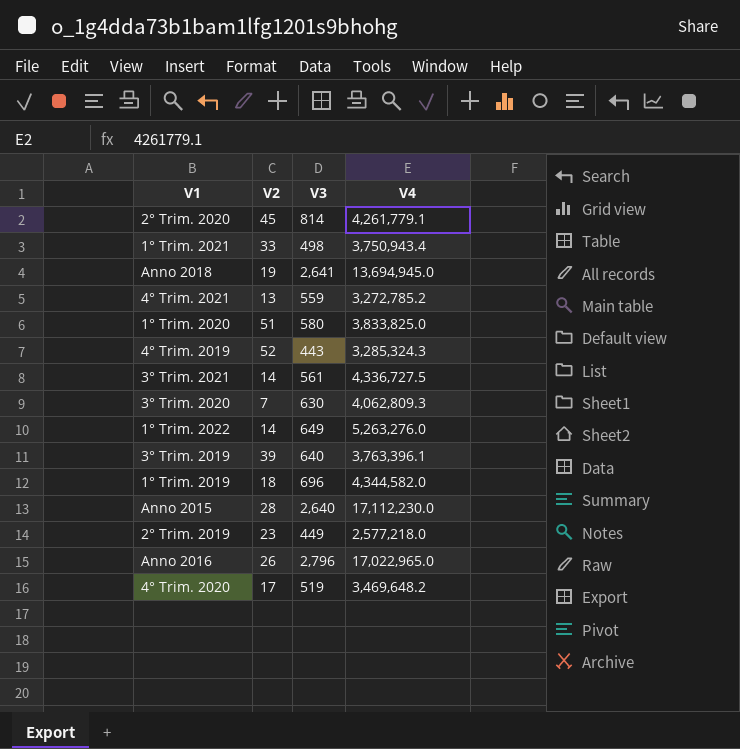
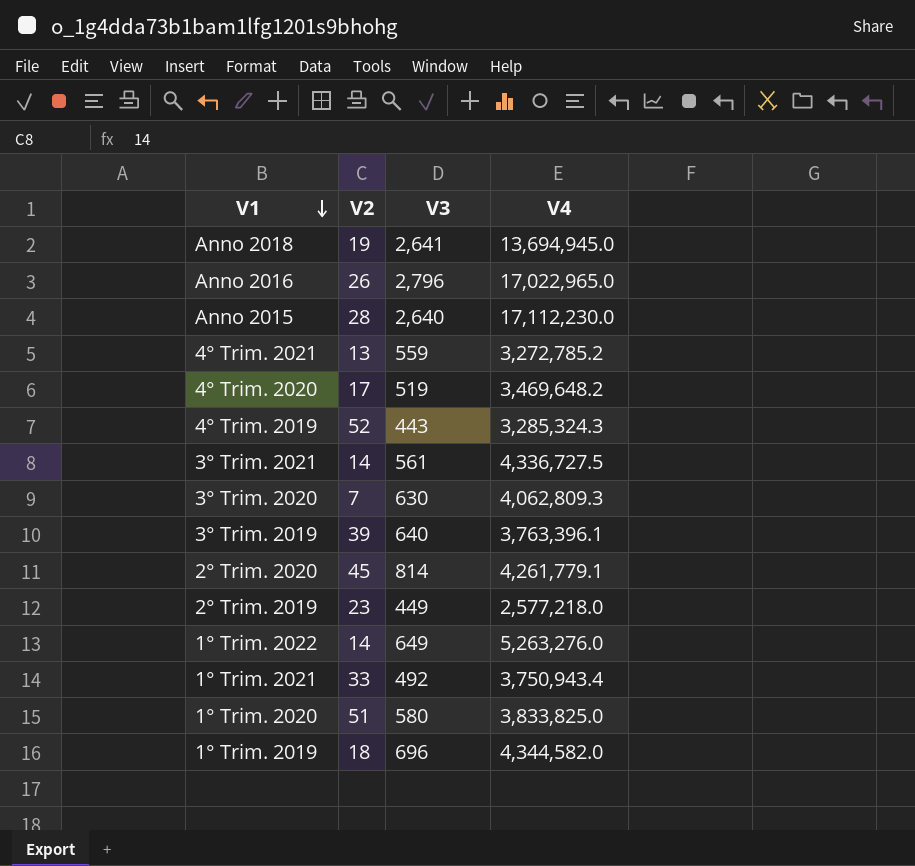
row order: none -> V1 descending
1° Trim. 2021 | V3: 498 -> 492

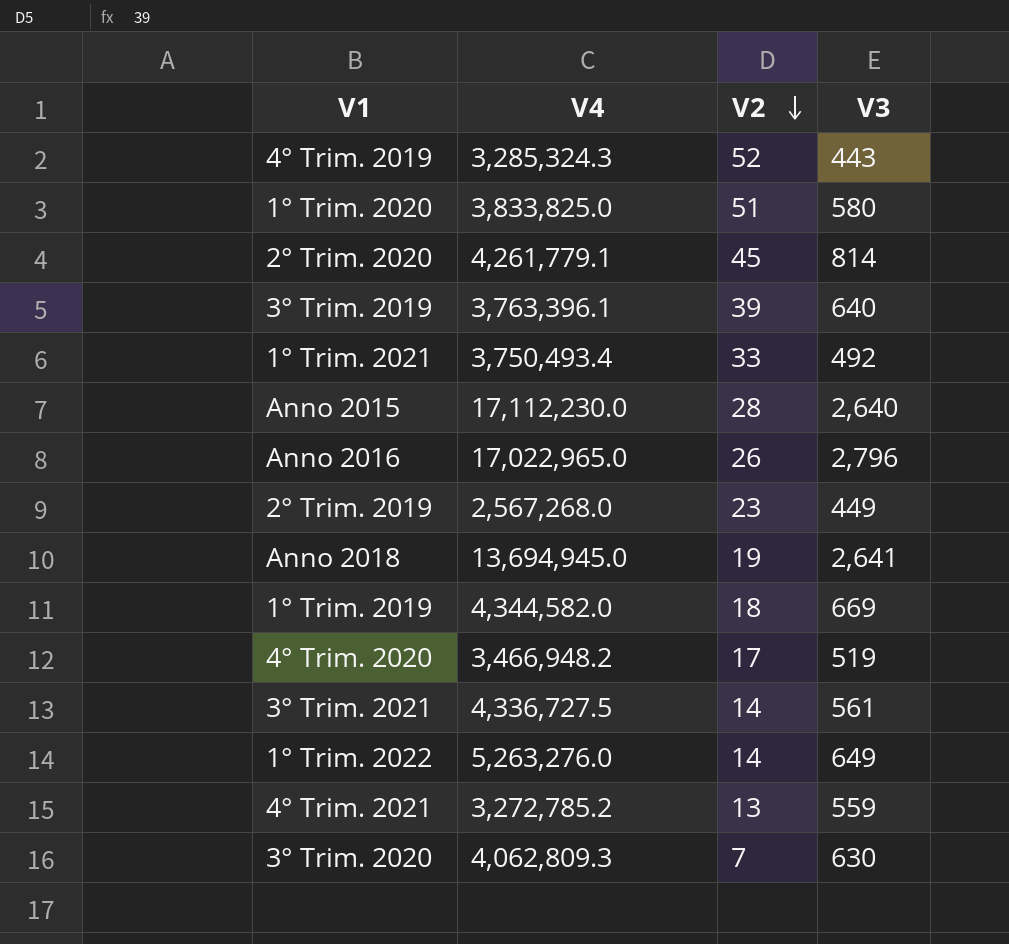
row order: V1 descending -> V2 descending
column V4 | position: 4 -> 2
1° Trim. 2021 | V4: 3,750,943.4 -> 3,750,493.4
2° Trim. 2019 | V4: 2,577,218.0 -> 2,567,268.0
1° Trim. 2019 | V3: 696 -> 669
4° Trim. 2020 | V4: 3,469,648.2 -> 3,466,948.2

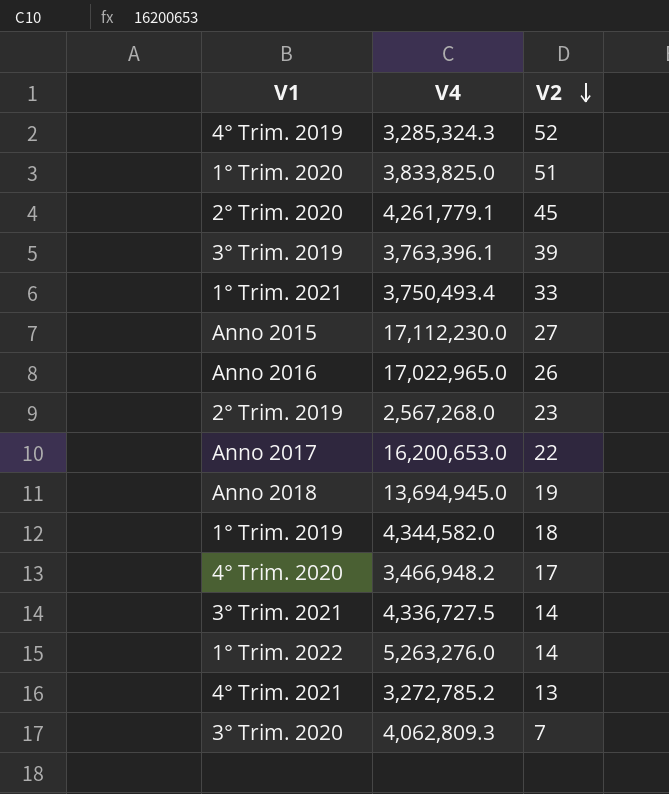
column V3 | position: 4 -> none
Anno 2015 | V2: 28 -> 27
row Anno 2017: none -> 16,200,653.0 | 22

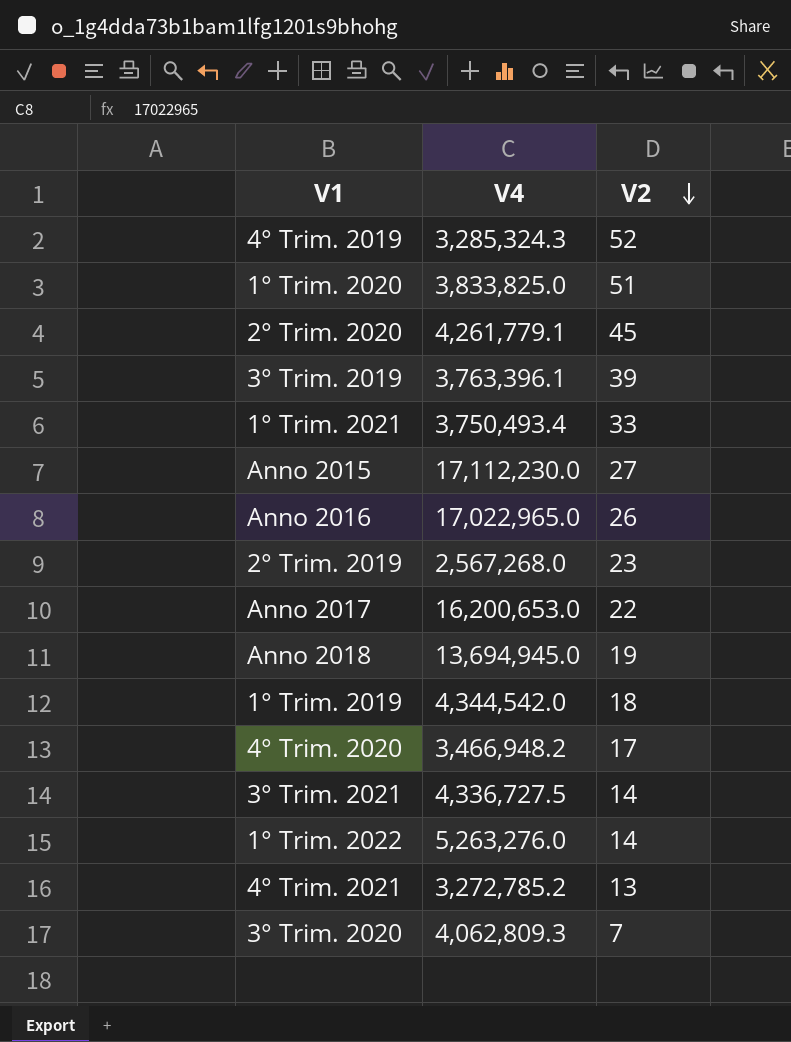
1° Trim. 2019 | V4: 4,344,582.0 -> 4,344,542.0

